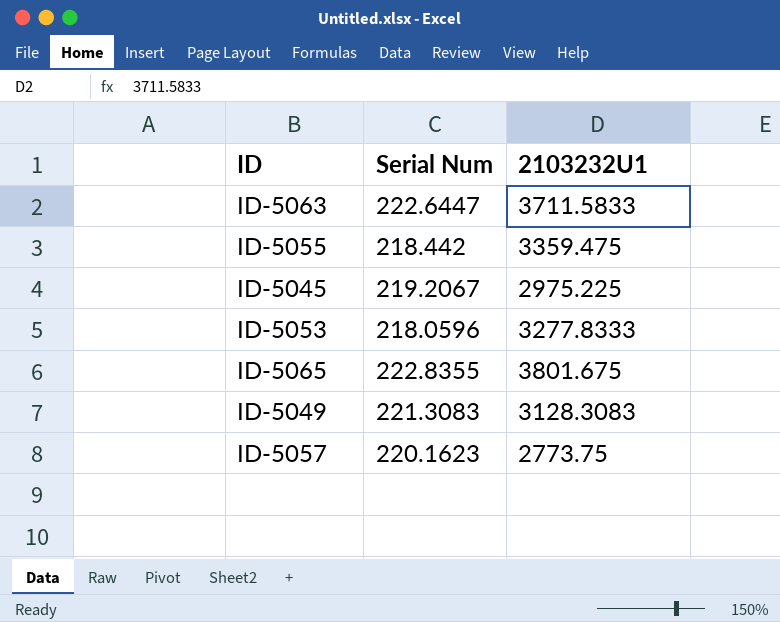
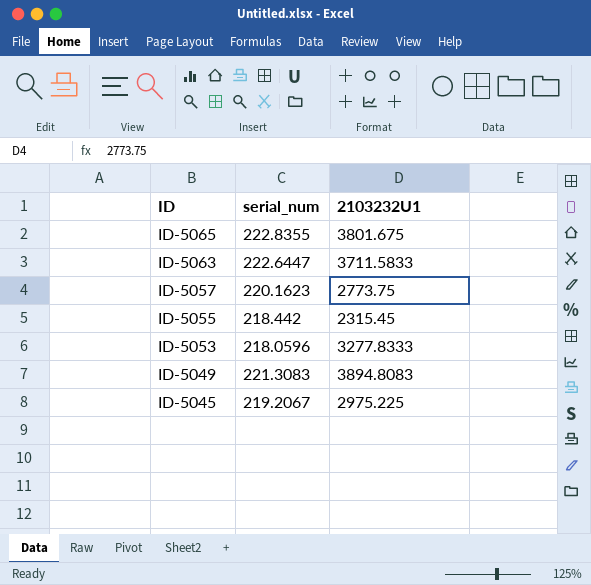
row order: none -> ID descending
column name: Serial Num -> serial_num
ID-5055 | 2103232U1: 3359.475 -> 2315.45
ID-5049 | 2103232U1: 3128.3083 -> 3894.8083

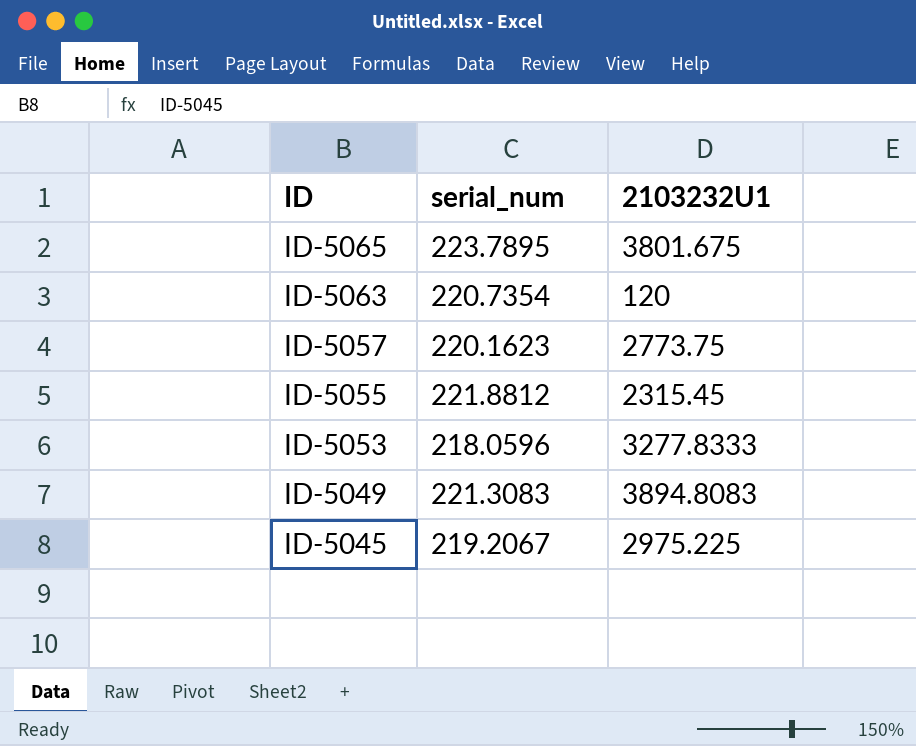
ID-5065 | serial_num: 222.8355 -> 223.7895
ID-5063 | serial_num: 222.6447 -> 220.7354
ID-5063 | 2103232U1: 3711.5833 -> 120
ID-5055 | serial_num: 218.442 -> 221.8812

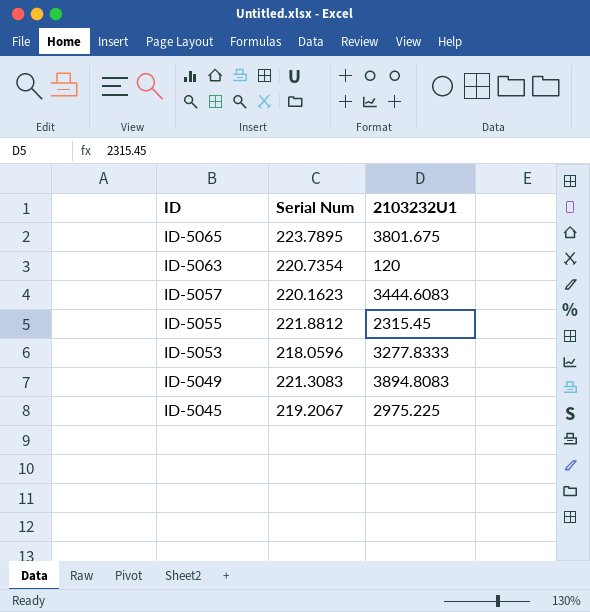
column name: serial_num -> Serial Num
ID-5057 | 2103232U1: 2773.75 -> 3444.6083

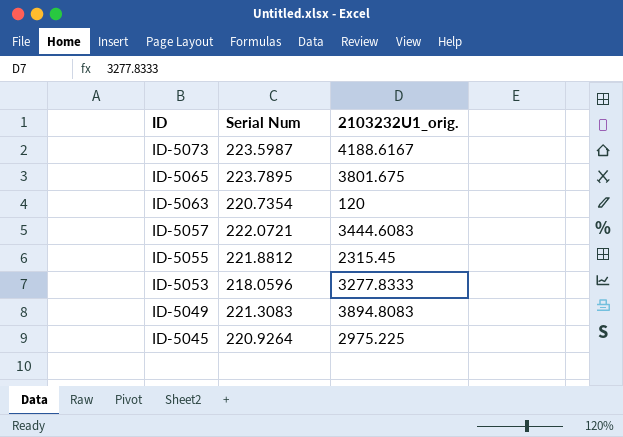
column name: 2103232U1 -> 2103232U1_orig.
row ID-5073: none -> 223.5987 | 4188.6167
ID-5057 | Serial Num: 220.1623 -> 222.0721
ID-5045 | Serial Num: 219.2067 -> 220.9264

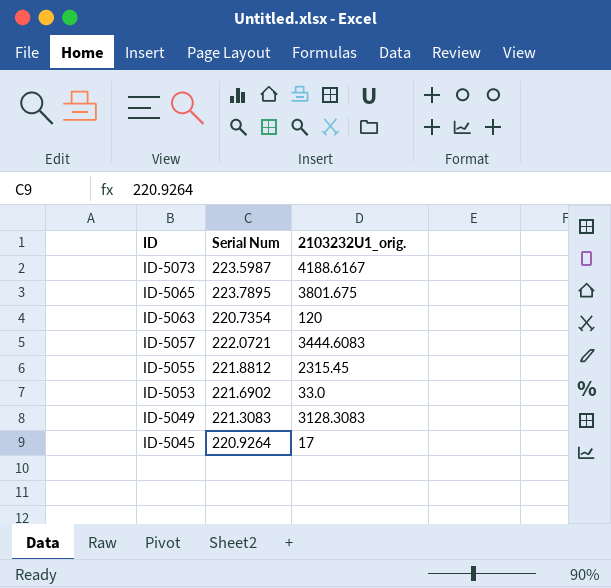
ID-5053 | Serial Num: 218.0596 -> 221.6902
ID-5053 | 2103232U1_orig.: 3277.8333 -> 33.0
ID-5049 | 2103232U1_orig.: 3894.8083 -> 3128.3083
ID-5045 | 2103232U1_orig.: 2975.225 -> 17

